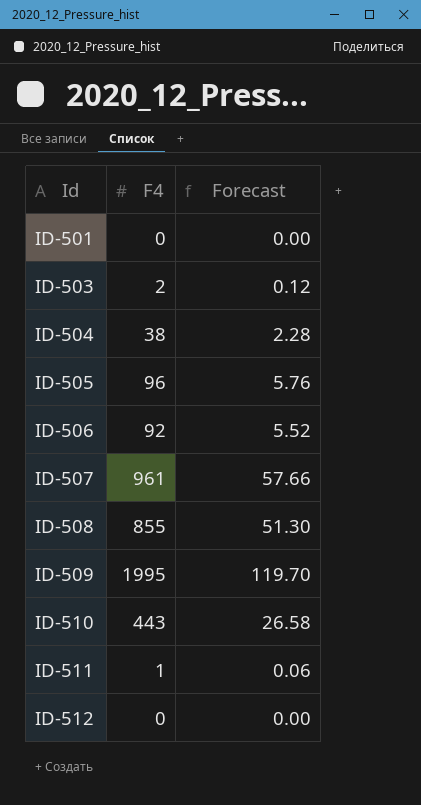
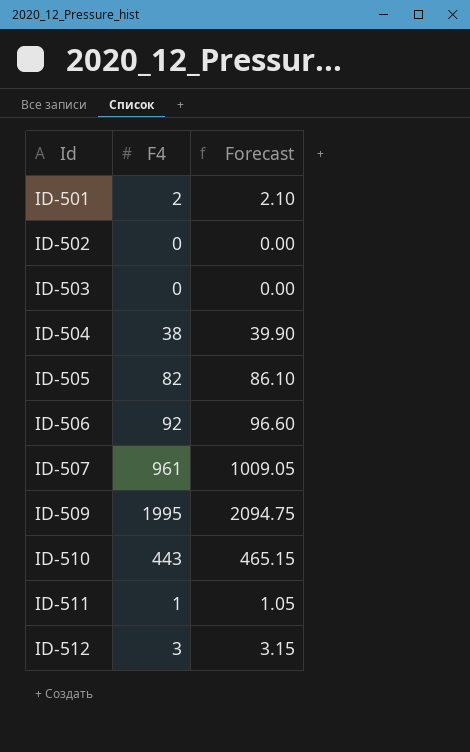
column Forecast | formula: [F4] * 0.06 -> [F4] * 1.05
row ID-508: 855 | 51.30 -> none
ID-501 | F4: 0 -> 2
row ID-502: none -> 0 | 0.00
ID-503 | F4: 2 -> 0
ID-505 | F4: 96 -> 82
ID-512 | F4: 0 -> 3

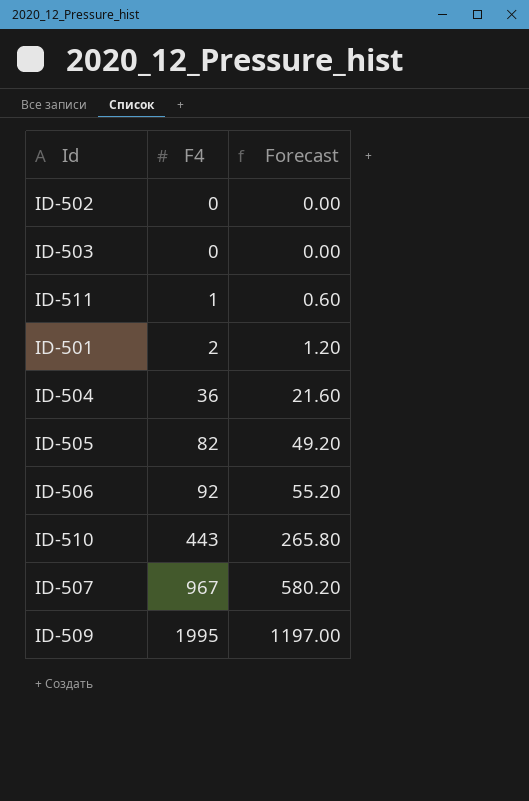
row order: Id ascending -> F4 ascending
column Forecast | formula: [F4] * 1.05 -> [F4] * 0.6
row ID-512: 3 | 3.15 -> none
ID-504 | F4: 38 -> 36
ID-507 | F4: 961 -> 967

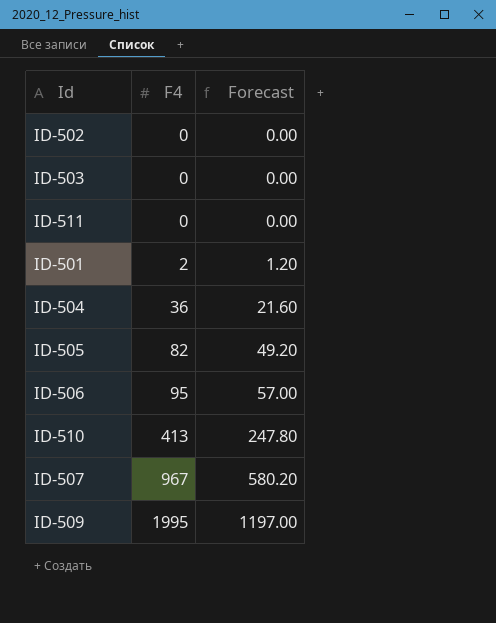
ID-511 | F4: 1 -> 0
ID-511 | Forecast: 0.60 -> 0.00
ID-506 | F4: 92 -> 95
ID-506 | Forecast: 55.20 -> 57.00
ID-510 | F4: 443 -> 413
ID-510 | Forecast: 265.80 -> 247.80

